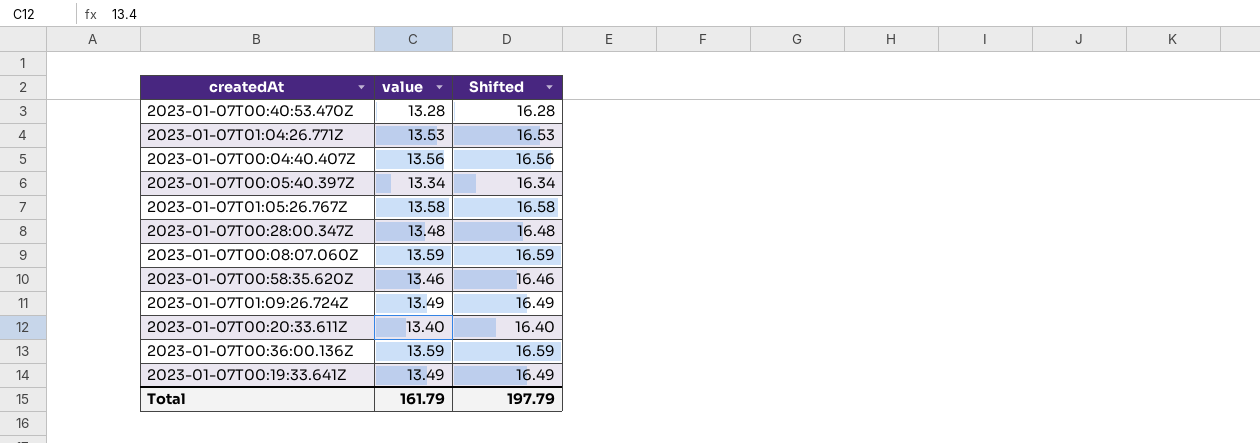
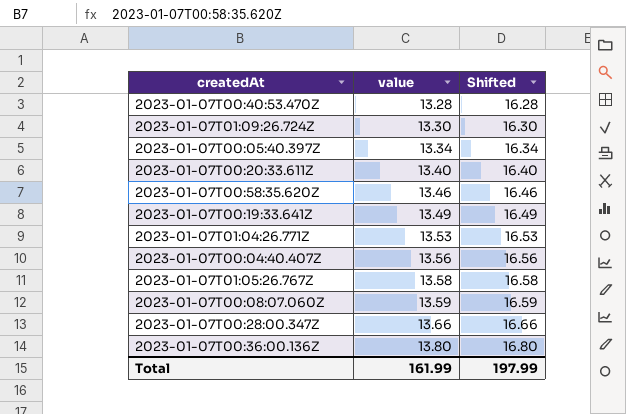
row order: none -> value ascending
2023-01-07T01:09:26.724Z | value: 13.49 -> 13.30
2023-01-07T01:09:26.724Z | Shifted: 16.49 -> 16.30
2023-01-07T00:28:00.347Z | value: 13.48 -> 13.66
2023-01-07T00:28:00.347Z | Shifted: 16.48 -> 16.66
2023-01-07T00:36:00.136Z | value: 13.59 -> 13.80
2023-01-07T00:36:00.136Z | Shifted: 16.59 -> 16.80
Total | value: 161.79 -> 161.99
Total | Shifted: 197.79 -> 197.99

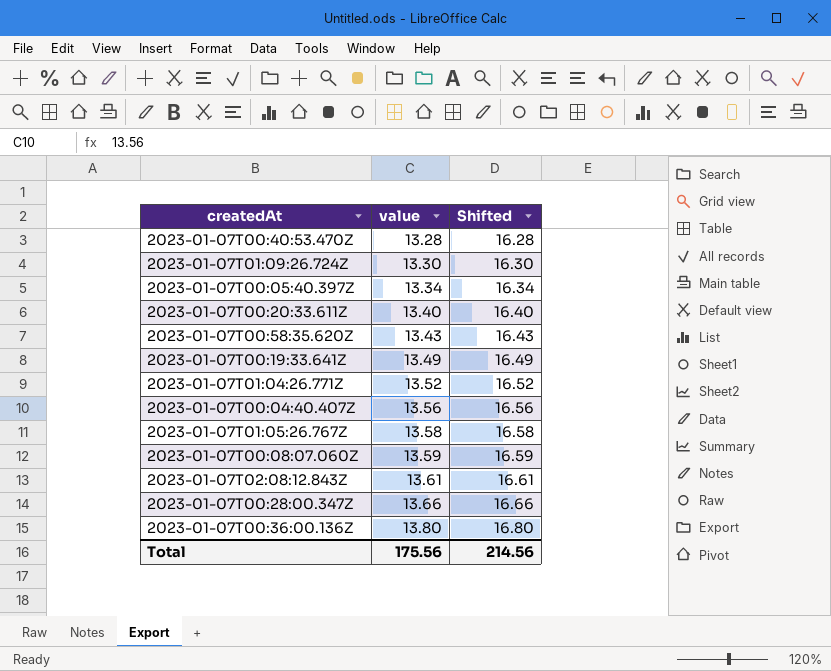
2023-01-07T00:58:35.620Z | value: 13.46 -> 13.43
2023-01-07T00:58:35.620Z | Shifted: 16.46 -> 16.43
2023-01-07T01:04:26.771Z | value: 13.53 -> 13.52
2023-01-07T01:04:26.771Z | Shifted: 16.53 -> 16.52
row 2023-01-07T02:08:12.843Z: none -> 13.61 | 16.61
Total | value: 161.99 -> 175.56
Total | Shifted: 197.99 -> 214.56

